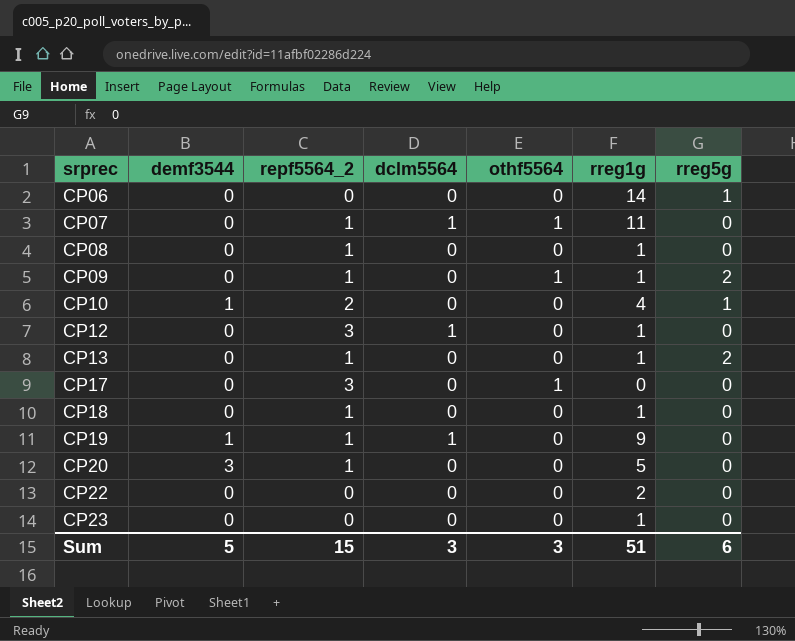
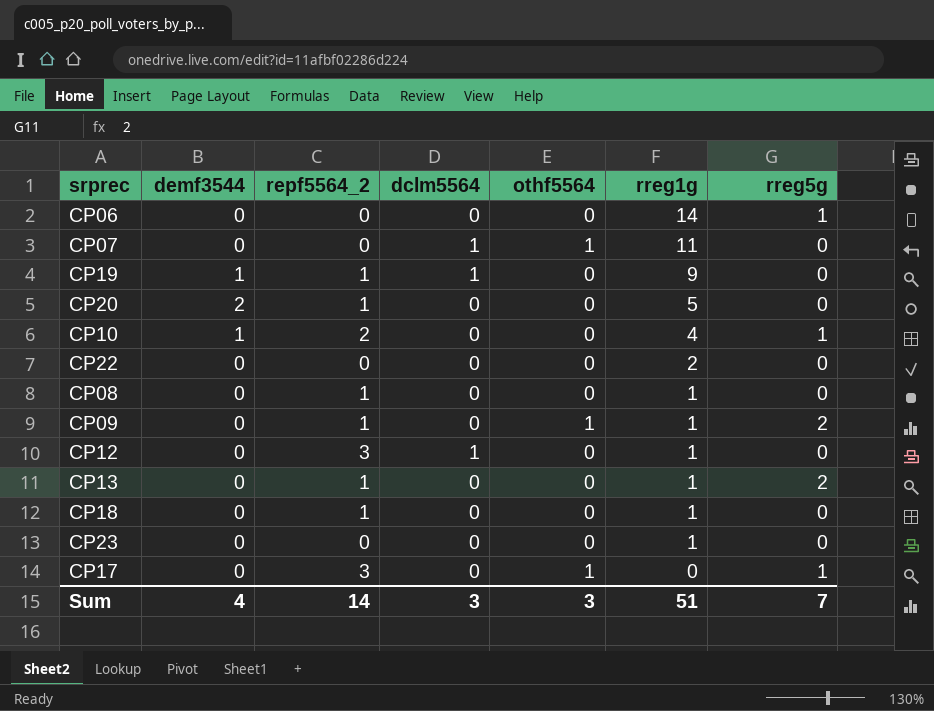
row order: srprec ascending -> rreg1g descending
CP07 | repf5564_2: 1 -> 0
CP20 | demf3544: 3 -> 2
CP17 | rreg5g: 0 -> 1
Sum | demf3544: 5 -> 4
Sum | repf5564_2: 15 -> 14
Sum | rreg5g: 6 -> 7

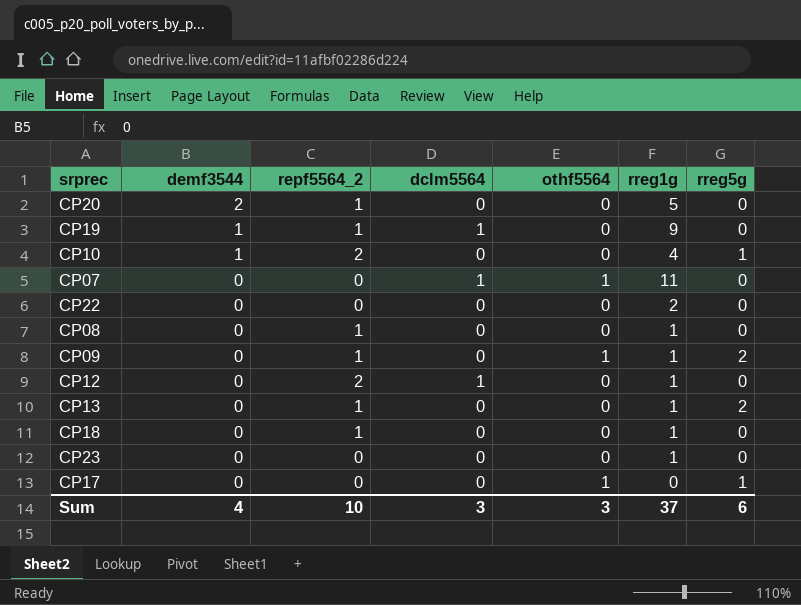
row order: rreg1g descending -> demf3544 descending
row CP06: 0 | 0 | 0 | 0 | 14 | 1 -> none
CP12 | repf5564_2: 3 -> 2
CP17 | repf5564_2: 3 -> 0
Sum | repf5564_2: 14 -> 10
Sum | rreg1g: 51 -> 37
Sum | rreg5g: 7 -> 6

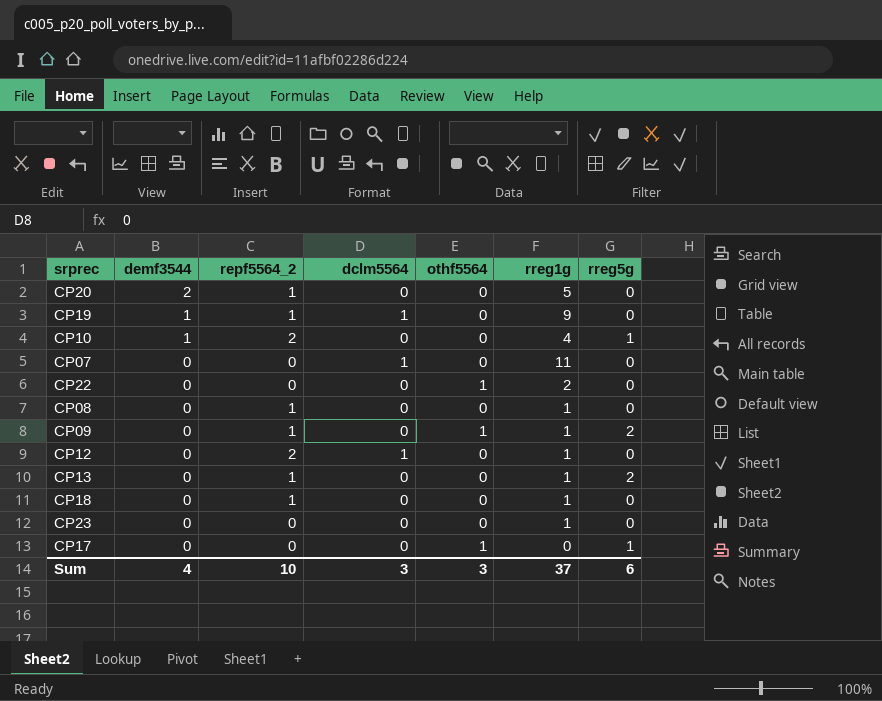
CP07 | othf5564: 1 -> 0
CP22 | othf5564: 0 -> 1

